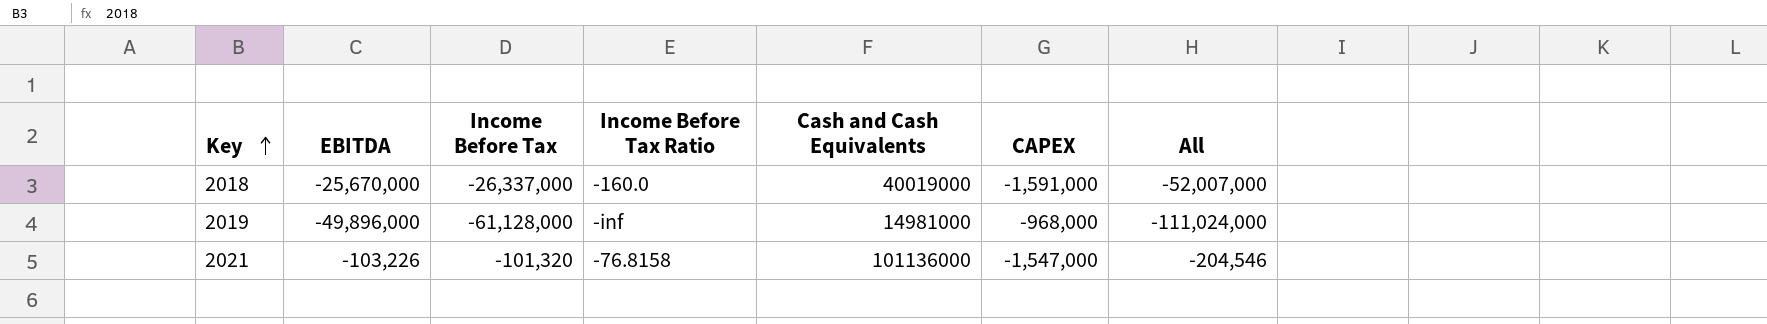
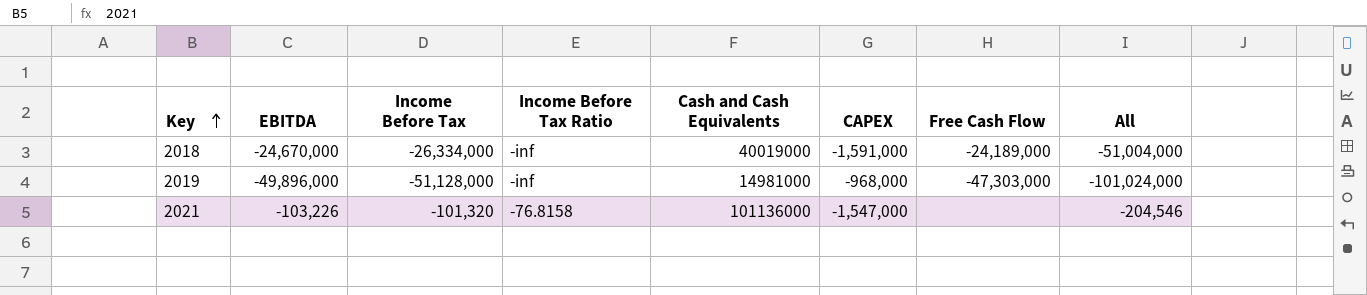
column Free Cash Flow | position: none -> 7
2018 | EBITDA: -25,670,000 -> -24,670,000
2018 | Income Before Tax: -26,337,000 -> -26,334,000
2018 | Income Before Tax Ratio: -160.0 -> -inf
2018 | All: -52,007,000 -> -51,004,000
2019 | Income Before Tax: -61,128,000 -> -51,128,000
2019 | All: -111,024,000 -> -101,024,000

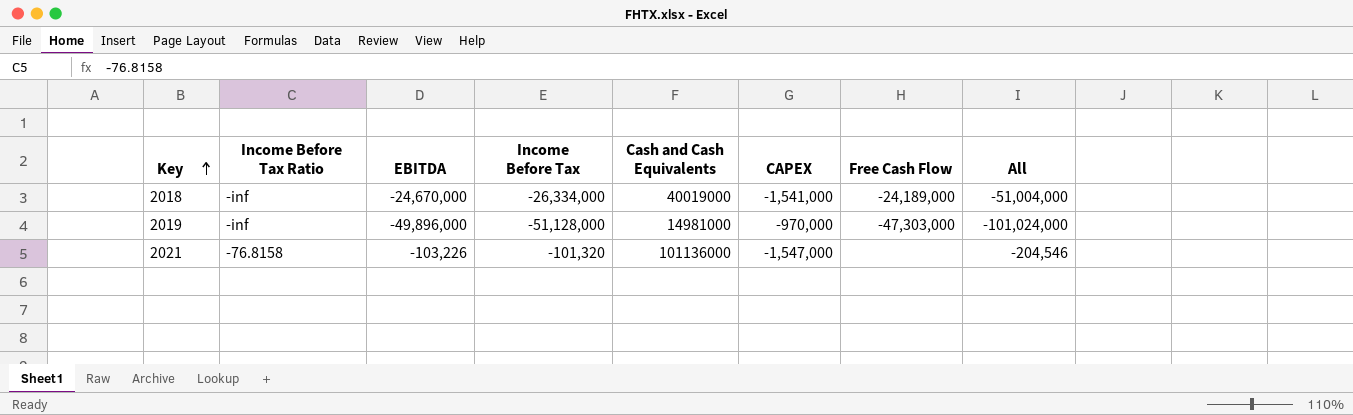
column Income Before Tax Ratio | position: 4 -> 2
2018 | CAPEX: -1,591,000 -> -1,541,000
2019 | CAPEX: -968,000 -> -970,000

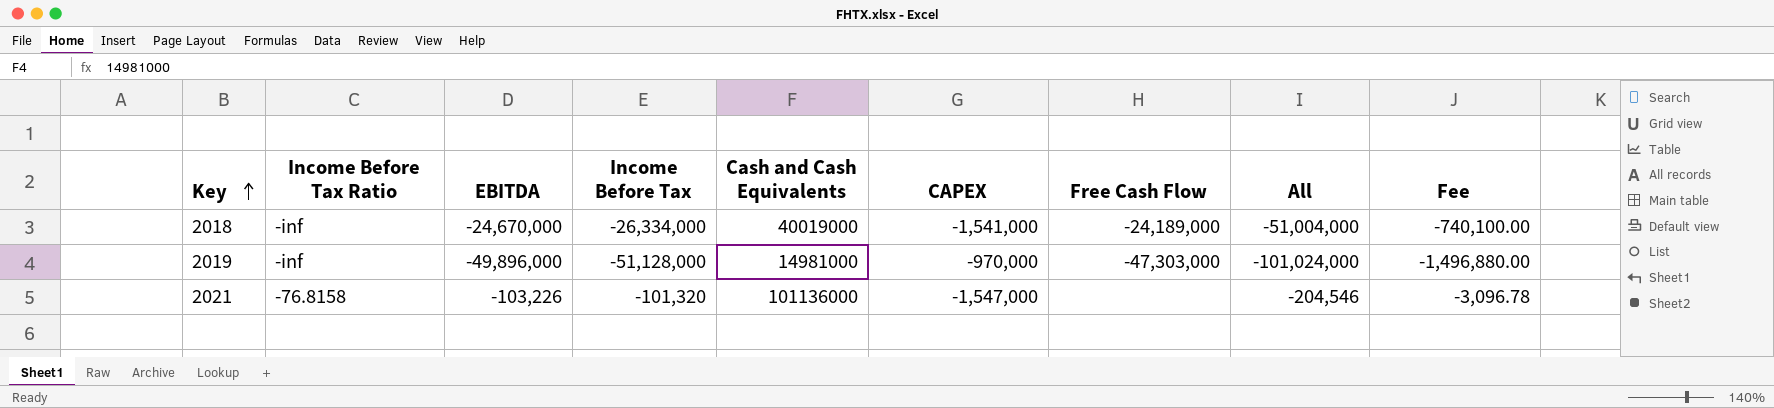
column Fee | formula: none -> [EBITDA] * 0.03

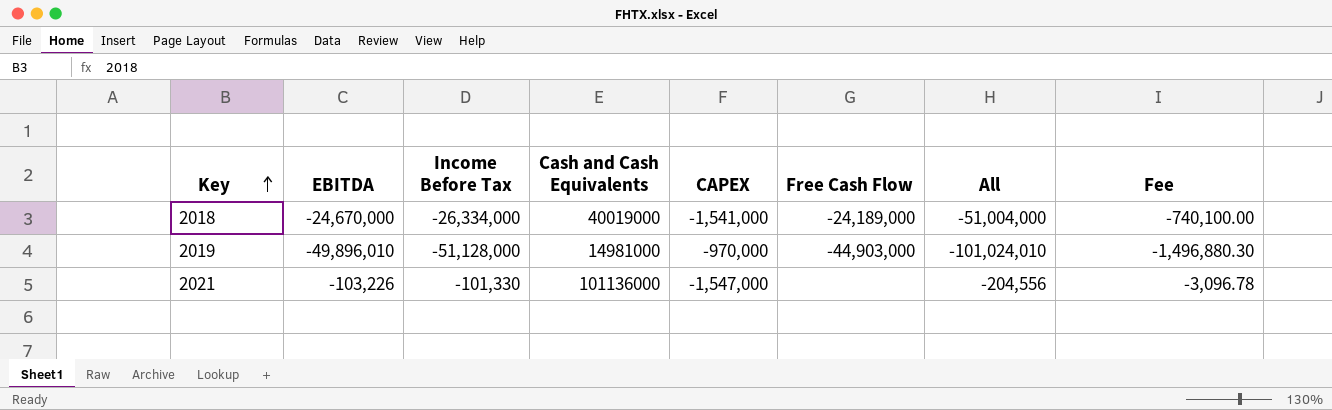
column Income Before Tax Ratio | position: 2 -> none
2019 | EBITDA: -49,896,000 -> -49,896,010
2019 | Free Cash Flow: -47,303,000 -> -44,903,000
2019 | All: -101,024,000 -> -101,024,010
2019 | Fee: -1,496,880.00 -> -1,496,880.30
2021 | Income Before Tax: -101,320 -> -101,330
2021 | All: -204,546 -> -204,556

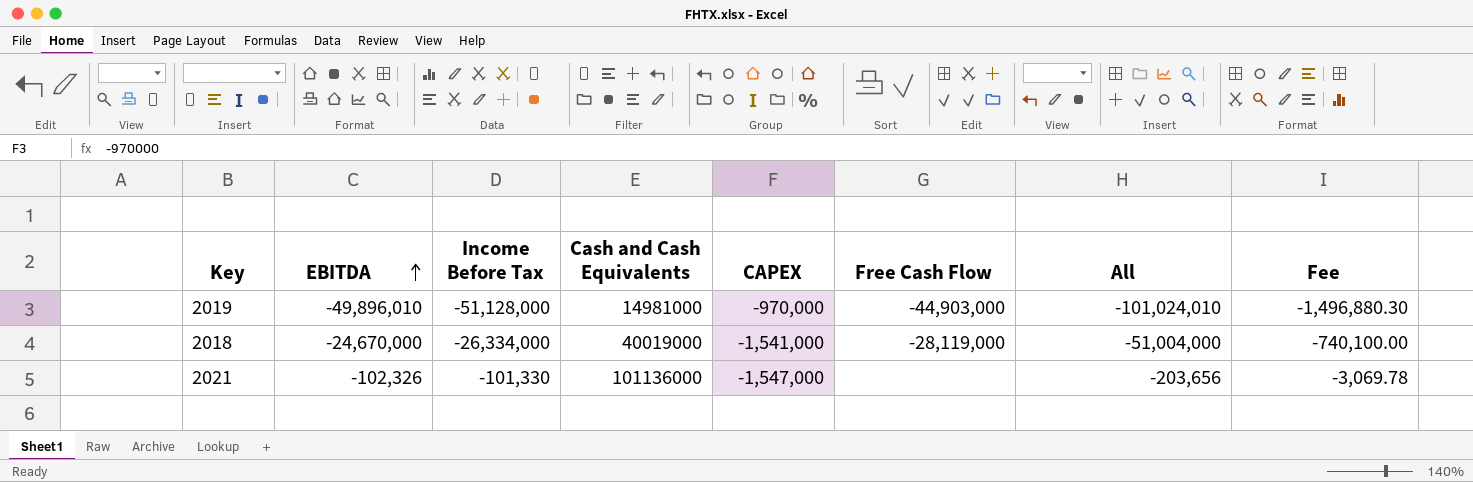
row order: Key ascending -> EBITDA ascending
2018 | Free Cash Flow: -24,189,000 -> -28,119,000
2021 | EBITDA: -103,226 -> -102,326
2021 | All: -204,556 -> -203,656
2021 | Fee: -3,096.78 -> -3,069.78

